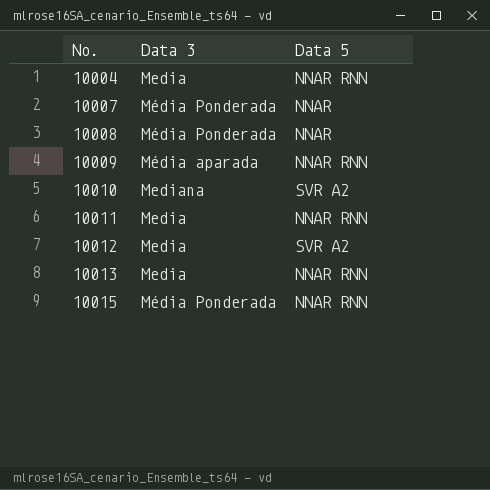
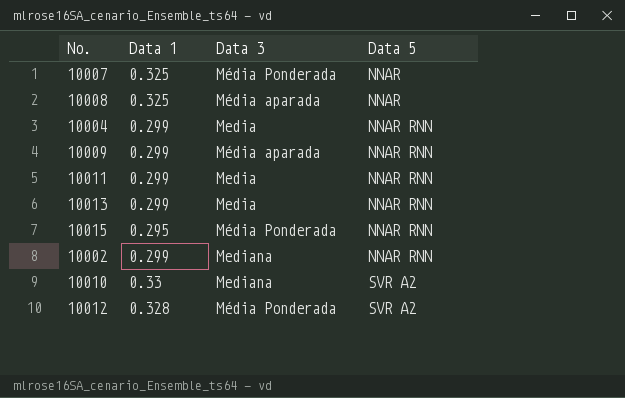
row order: No. ascending -> Data 5 ascending
column Data 1 | position: none -> 2
10008 | Data 3: Média Ponderada -> Média aparada
row 10002: none -> 0.299 | Mediana | NNAR RNN
10012 | Data 3: Media -> Média Ponderada

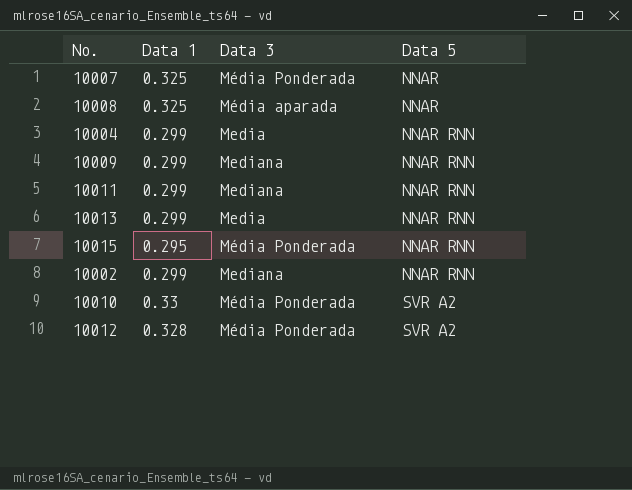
10009 | Data 3: Média aparada -> Mediana
10011 | Data 3: Media -> Mediana
10010 | Data 3: Mediana -> Média Ponderada

